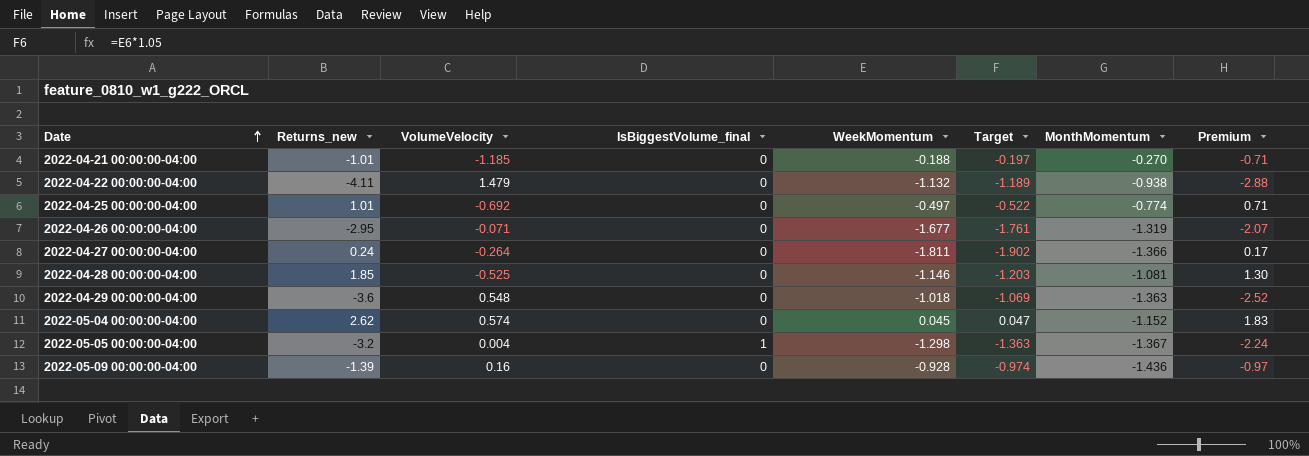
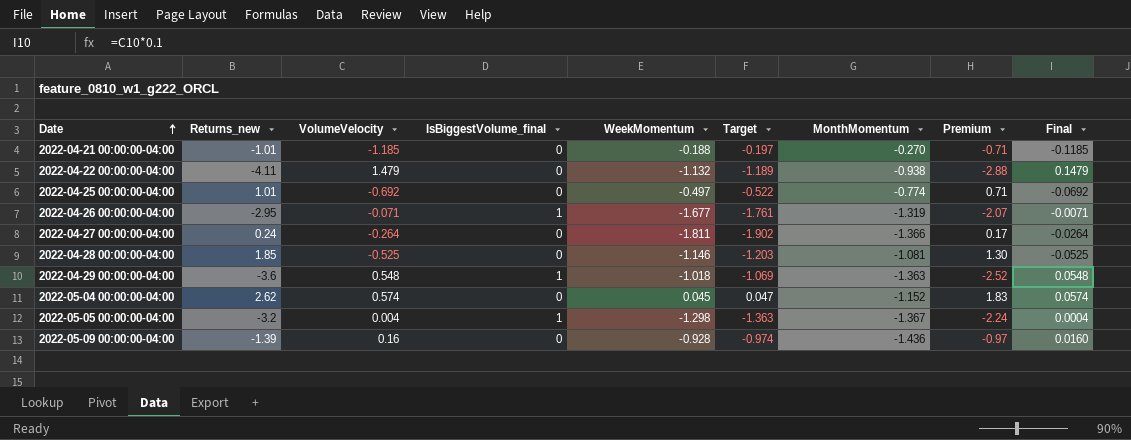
column Final | formula: none -> [VolumeVelocity] * 0.1
2022-04-26 00:00:00-04:00 | IsBiggestVolume_final: 0 -> 1
2022-04-29 00:00:00-04:00 | IsBiggestVolume_final: 0 -> 1

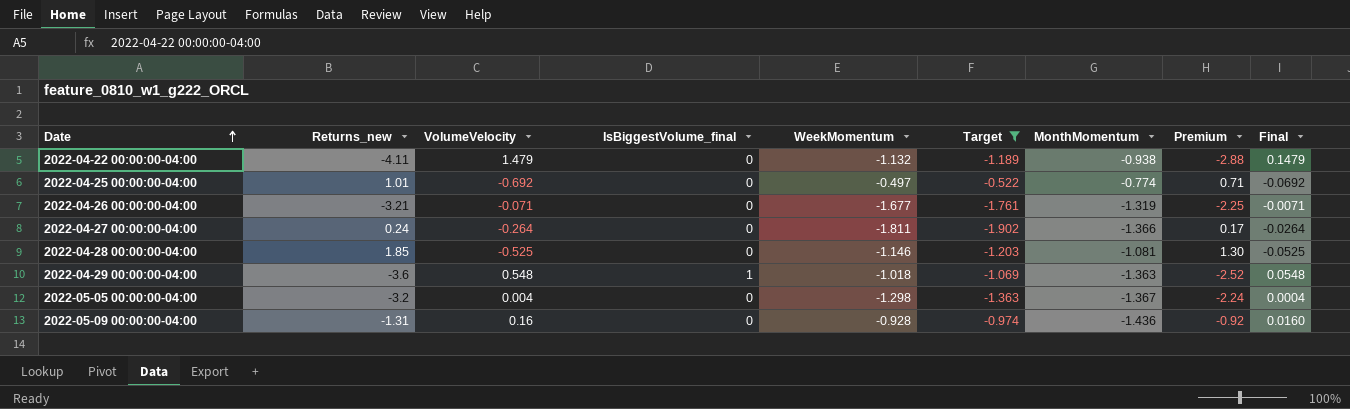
filter: none -> Target <= -0.522
2022-04-26 00:00:00-04:00 | Returns_new: -2.95 -> -3.21
2022-04-26 00:00:00-04:00 | IsBiggestVolume_final: 1 -> 0
2022-04-26 00:00:00-04:00 | Premium: -2.07 -> -2.25
2022-05-05 00:00:00-04:00 | IsBiggestVolume_final: 1 -> 0
2022-05-09 00:00:00-04:00 | Returns_new: -1.39 -> -1.31
2022-05-09 00:00:00-04:00 | Premium: -0.97 -> -0.92

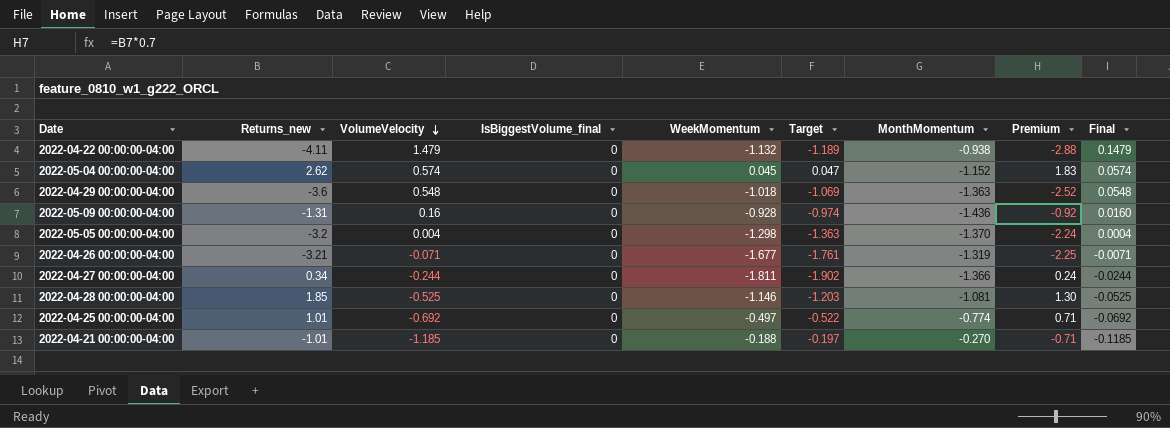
filter: Target <= -0.522 -> none
row order: Date ascending -> VolumeVelocity descending
2022-04-29 00:00:00-04:00 | IsBiggestVolume_final: 1 -> 0
2022-05-05 00:00:00-04:00 | MonthMomentum: -1.367 -> -1.370
2022-04-27 00:00:00-04:00 | Returns_new: 0.24 -> 0.34
2022-04-27 00:00:00-04:00 | VolumeVelocity: -0.264 -> -0.244
2022-04-27 00:00:00-04:00 | Premium: 0.17 -> 0.24
2022-04-27 00:00:00-04:00 | Final: -0.0264 -> -0.0244

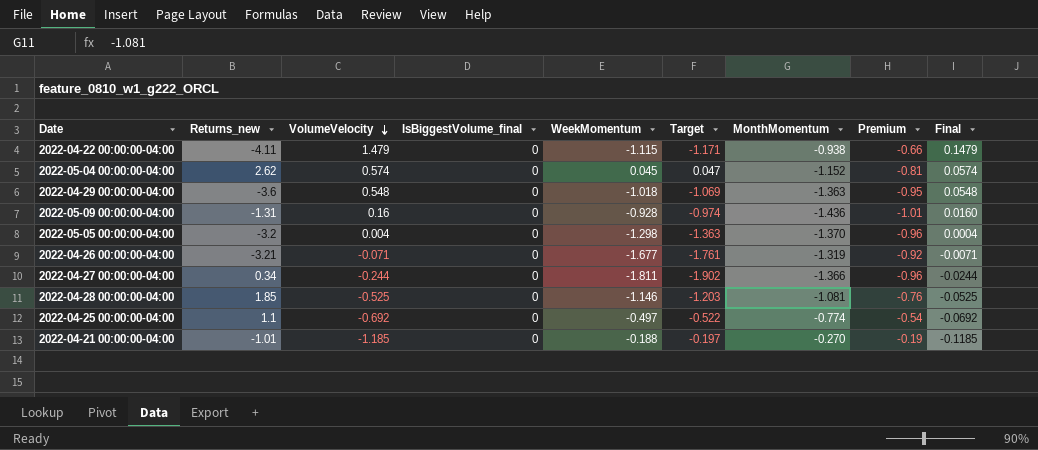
column Premium | formula: [Returns_new] * 0.7 -> [MonthMomentum] * 0.7
2022-04-22 00:00:00-04:00 | WeekMomentum: -1.132 -> -1.115
2022-04-22 00:00:00-04:00 | Target: -1.189 -> -1.171
2022-04-25 00:00:00-04:00 | Returns_new: 1.01 -> 1.1

